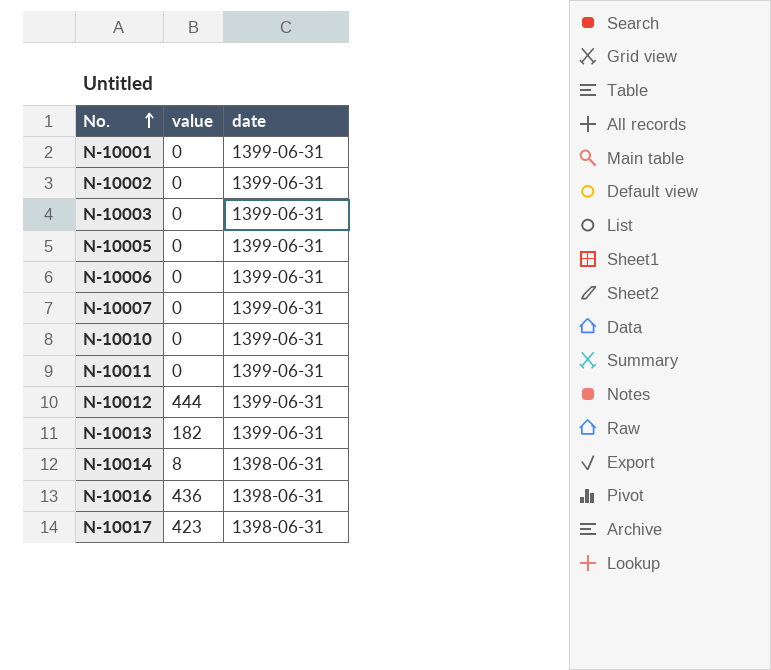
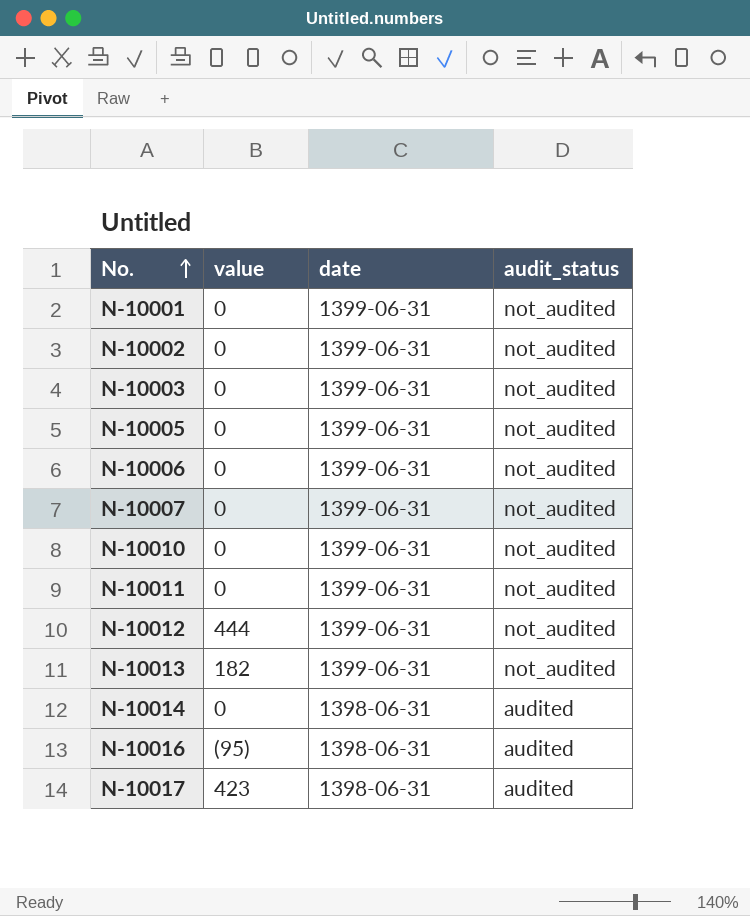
column audit_status | position: none -> 4
N-10014 | value: 8 -> 0
N-10016 | value: 436 -> (95)

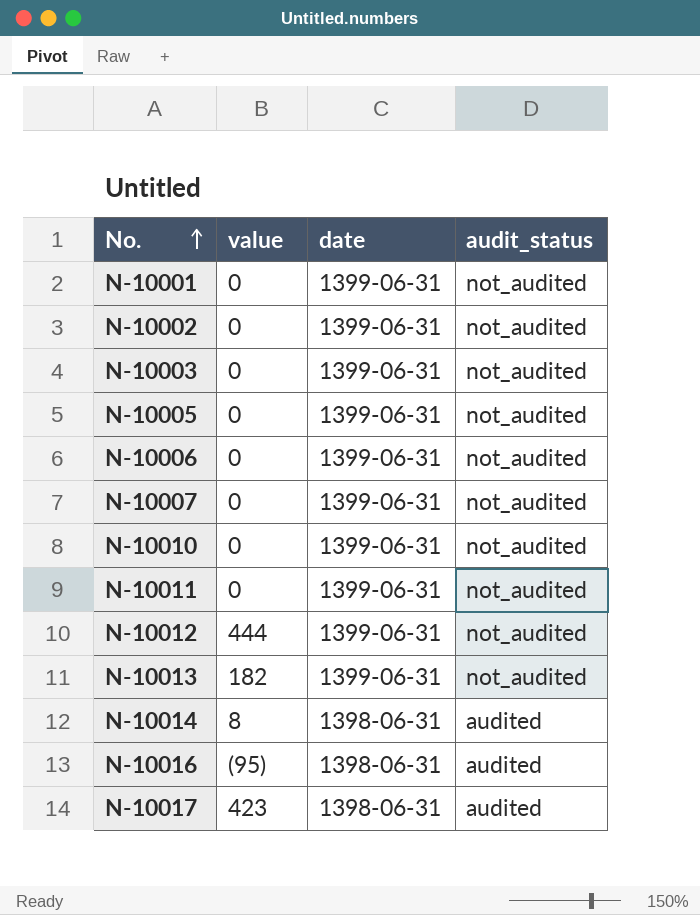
N-10014 | value: 0 -> 8

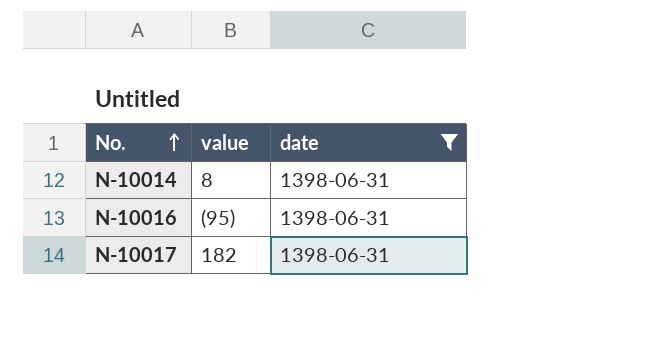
filter: none -> date = 1398-06-31
column audit_status | position: 4 -> none
N-10017 | value: 423 -> 182

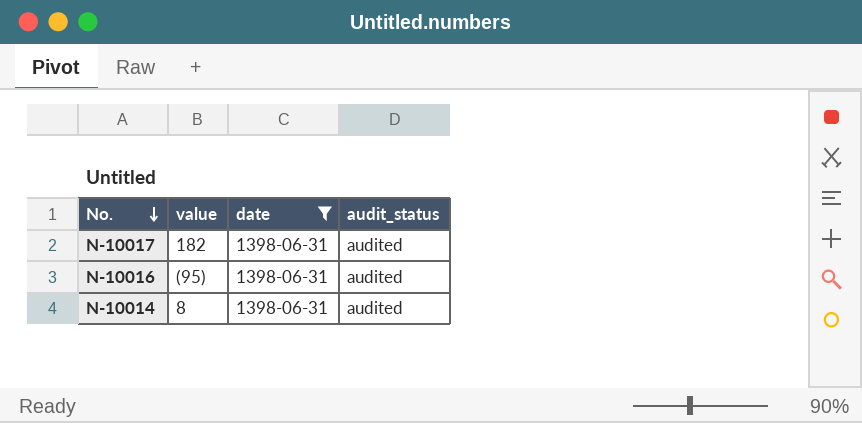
row order: No. ascending -> No. descending
column audit_status | position: none -> 4

